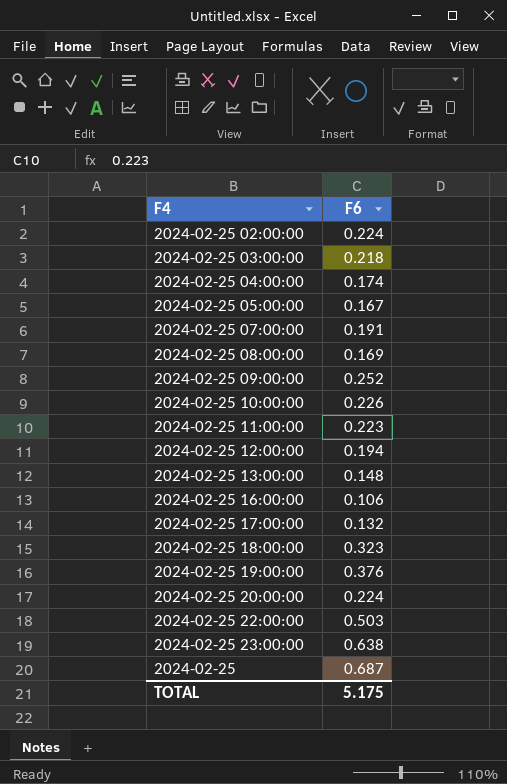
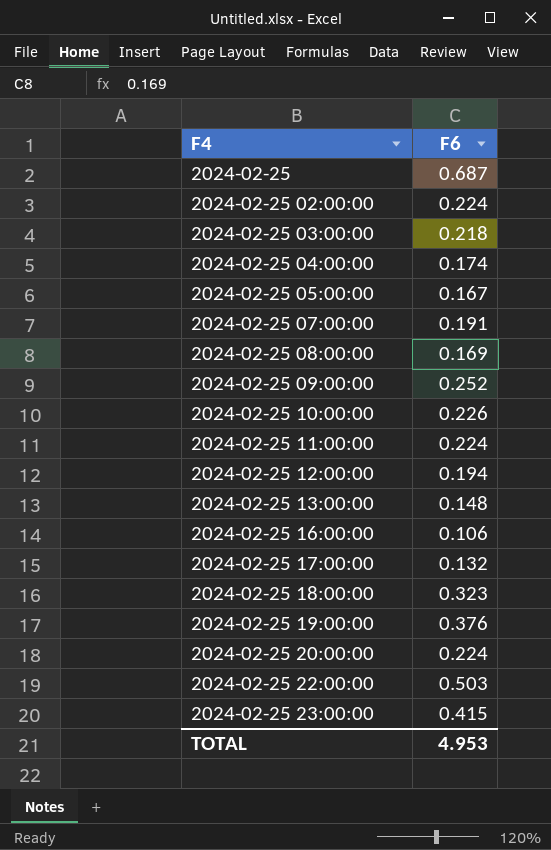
row order: none -> F4 ascending
2024-02-25 11:00:00 | F6: 0.223 -> 0.224
2024-02-25 23:00:00 | F6: 0.638 -> 0.415
TOTAL | F6: 5.175 -> 4.953

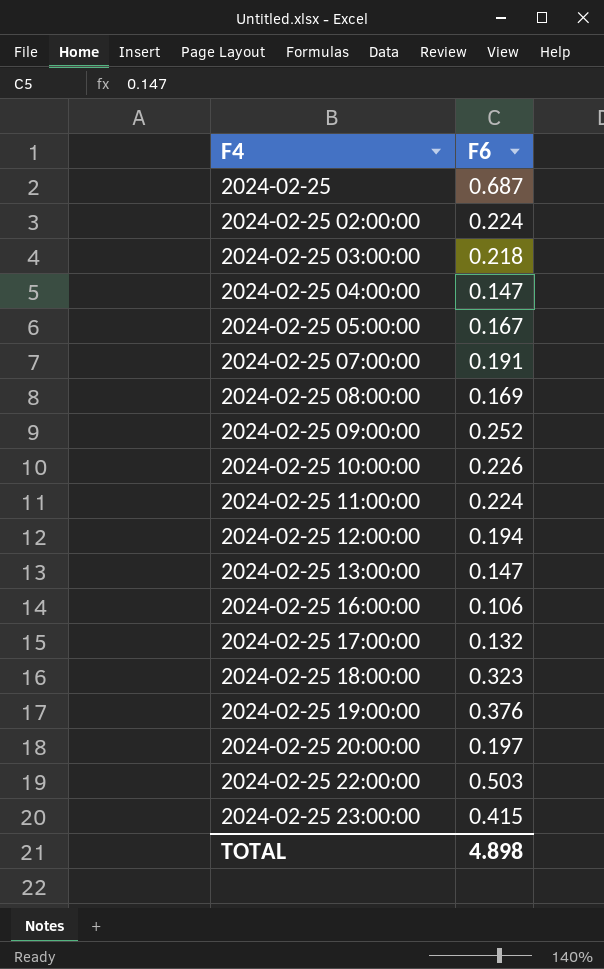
2024-02-25 04:00:00 | F6: 0.174 -> 0.147
2024-02-25 13:00:00 | F6: 0.148 -> 0.147
2024-02-25 20:00:00 | F6: 0.224 -> 0.197
TOTAL | F6: 4.953 -> 4.898

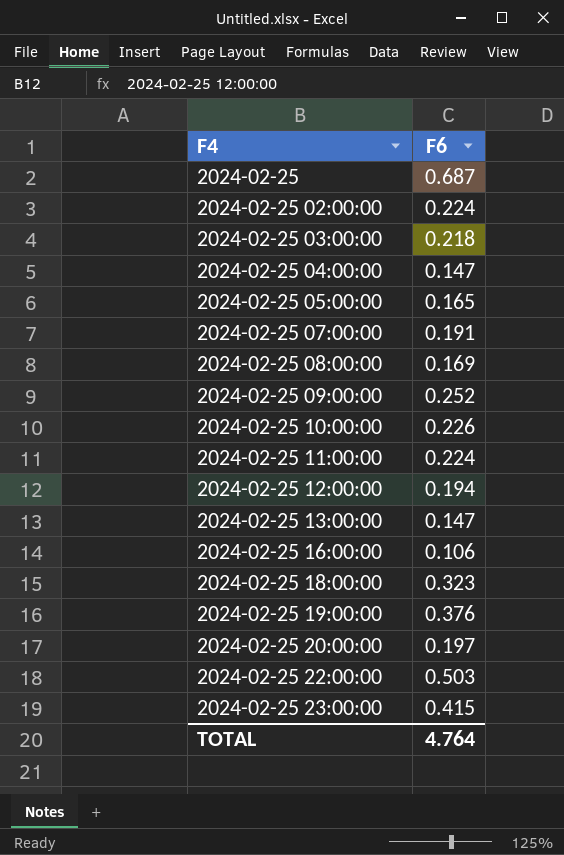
row 2024-02-25 17:00:00: 0.132 -> none
2024-02-25 05:00:00 | F6: 0.167 -> 0.165
TOTAL | F6: 4.898 -> 4.764

